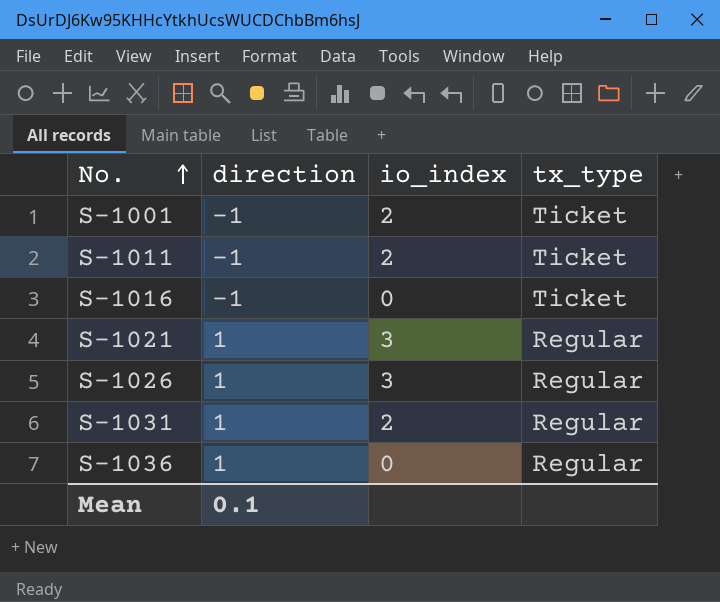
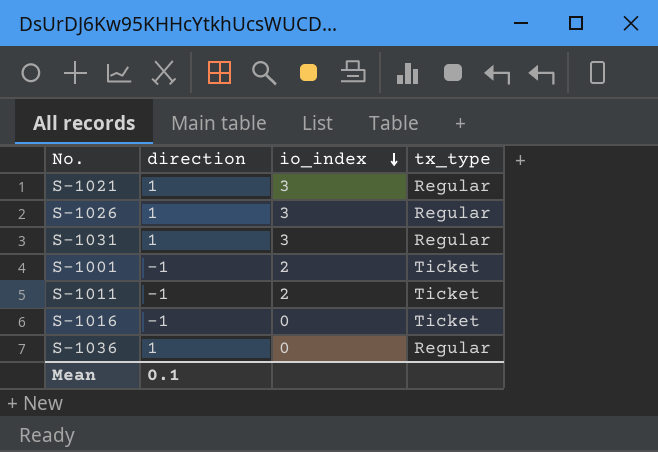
row order: No. ascending -> io_index descending
S-1031 | io_index: 2 -> 3

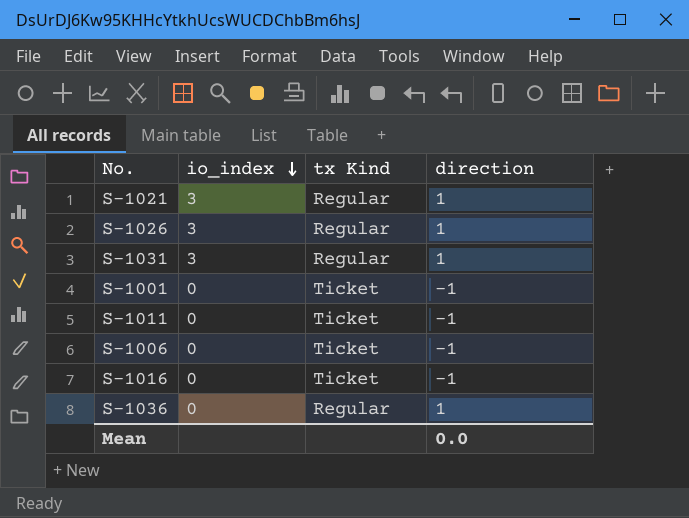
column name: tx_type -> tx Kind
column direction | position: 2 -> 4
S-1001 | io_index: 2 -> 0
S-1011 | io_index: 2 -> 0
row S-1006: none -> 0 | Ticket | -1
Mean | direction: 0.1 -> 0.0

